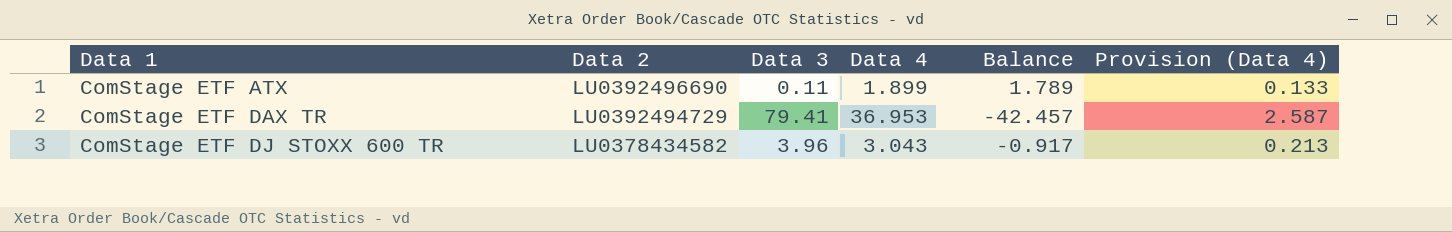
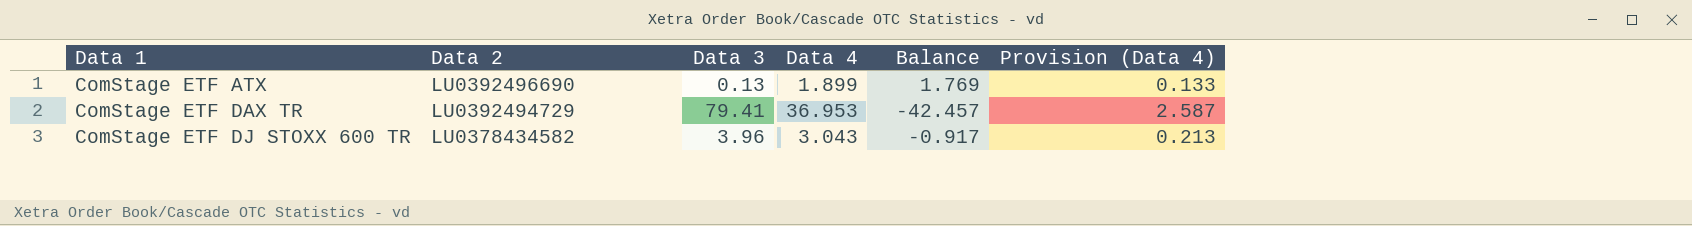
ComStage ETF ATX | Data 3: 0.11 -> 0.13
ComStage ETF ATX | Balance: 1.789 -> 1.769

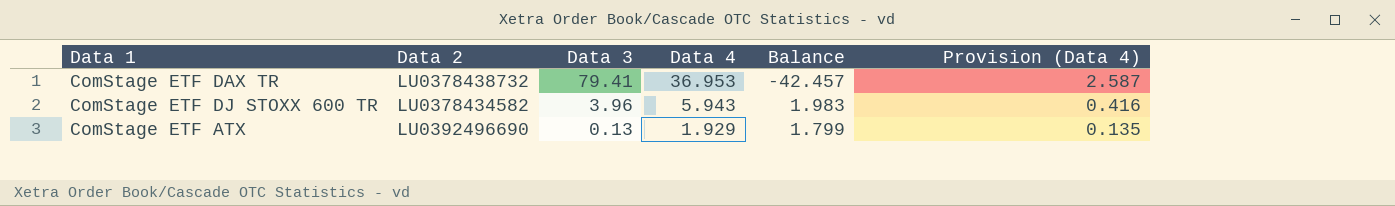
row order: Data 1 ascending -> Data 3 descending
ComStage ETF DAX TR | Data 2: LU0392494729 -> LU0378438732
ComStage ETF DJ STOXX 600 TR | Data 4: 3.043 -> 5.943
ComStage ETF DJ STOXX 600 TR | Balance: -0.917 -> 1.983
ComStage ETF DJ STOXX 600 TR | Provision (Data 4): 0.213 -> 0.416
ComStage ETF ATX | Data 4: 1.899 -> 1.929
ComStage ETF ATX | Balance: 1.769 -> 1.799
ComStage ETF ATX | Provision (Data 4): 0.133 -> 0.135

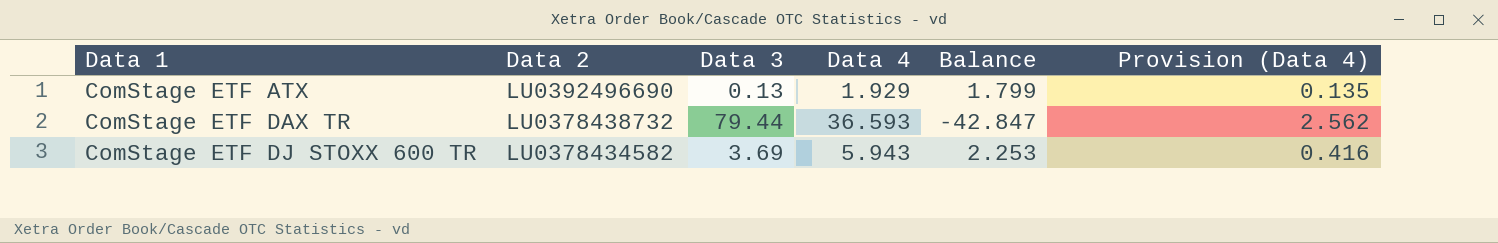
row order: Data 3 descending -> Data 1 ascending
ComStage ETF DAX TR | Data 3: 79.41 -> 79.44
ComStage ETF DAX TR | Data 4: 36.953 -> 36.593
ComStage ETF DAX TR | Balance: -42.457 -> -42.847
ComStage ETF DAX TR | Provision (Data 4): 2.587 -> 2.562
ComStage ETF DJ STOXX 600 TR | Data 3: 3.96 -> 3.69
ComStage ETF DJ STOXX 600 TR | Balance: 1.983 -> 2.253

